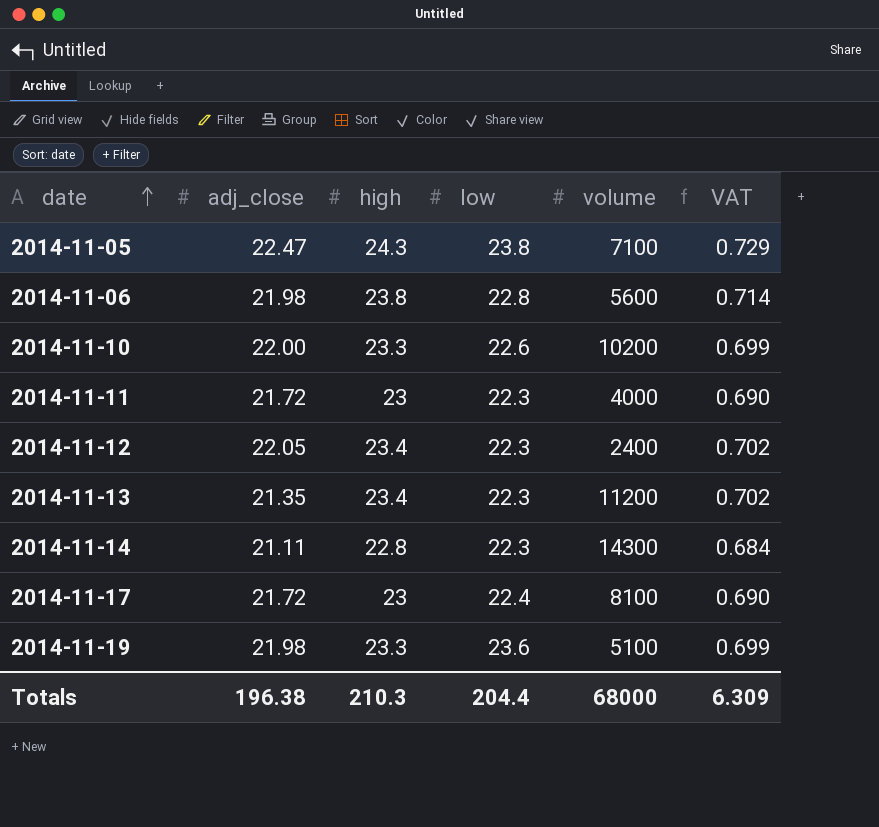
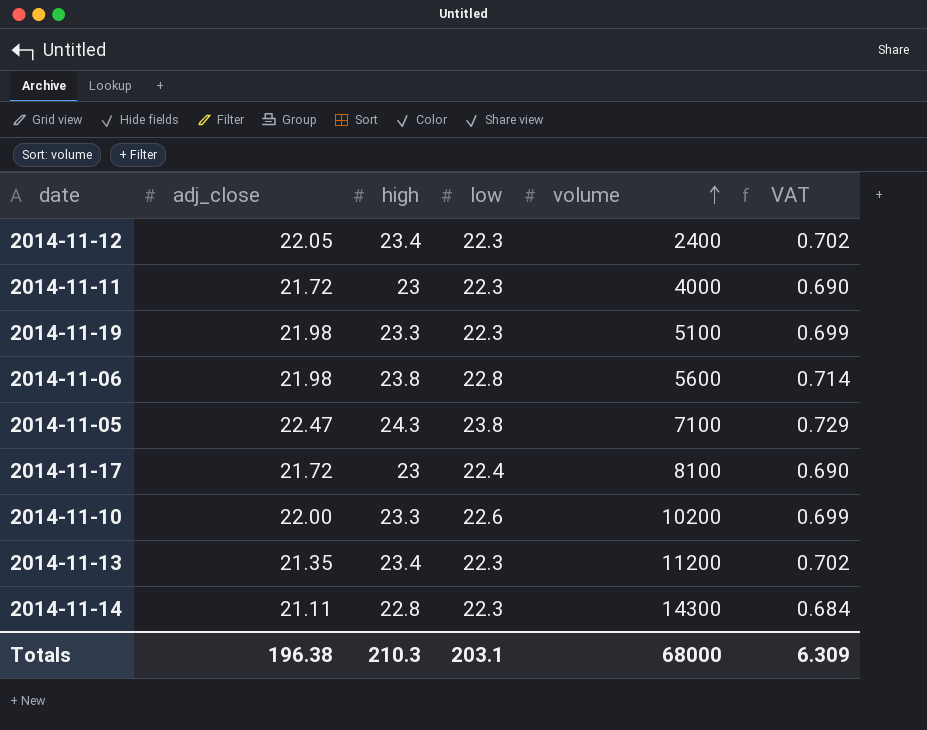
row order: date ascending -> volume ascending
2014-11-19 | low: 23.6 -> 22.3
Totals | low: 204.4 -> 203.1

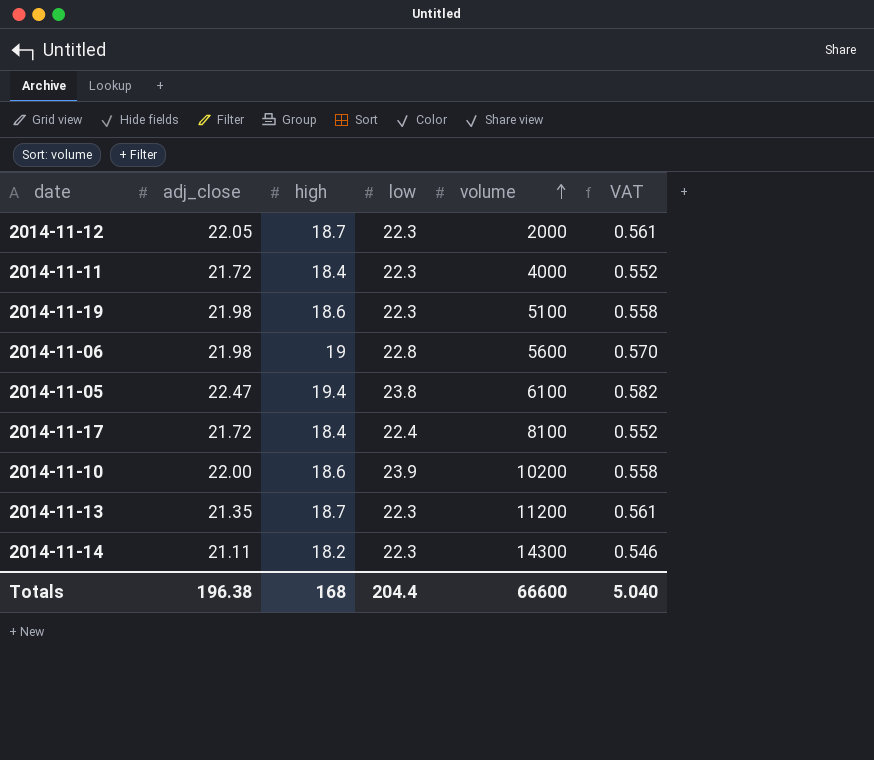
2014-11-12 | high: 23.4 -> 18.7
2014-11-12 | volume: 2400 -> 2000
2014-11-12 | VAT: 0.702 -> 0.561
2014-11-11 | high: 23 -> 18.4
2014-11-11 | VAT: 0.690 -> 0.552
2014-11-19 | high: 23.3 -> 18.6
2014-11-19 | VAT: 0.699 -> 0.558
2014-11-06 | high: 23.8 -> 19
2014-11-06 | VAT: 0.714 -> 0.570
2014-11-05 | high: 24.3 -> 19.4
2014-11-05 | volume: 7100 -> 6100
2014-11-05 | VAT: 0.729 -> 0.582
2014-11-17 | high: 23 -> 18.4
2014-11-17 | VAT: 0.690 -> 0.552
2014-11-10 | high: 23.3 -> 18.6
2014-11-10 | low: 22.6 -> 23.9
2014-11-10 | VAT: 0.699 -> 0.558
2014-11-13 | high: 23.4 -> 18.7
2014-11-13 | VAT: 0.702 -> 0.561
2014-11-14 | high: 22.8 -> 18.2
2014-11-14 | VAT: 0.684 -> 0.546
Totals | high: 210.3 -> 168
Totals | low: 203.1 -> 204.4
Totals | volume: 68000 -> 66600
Totals | VAT: 6.309 -> 5.040

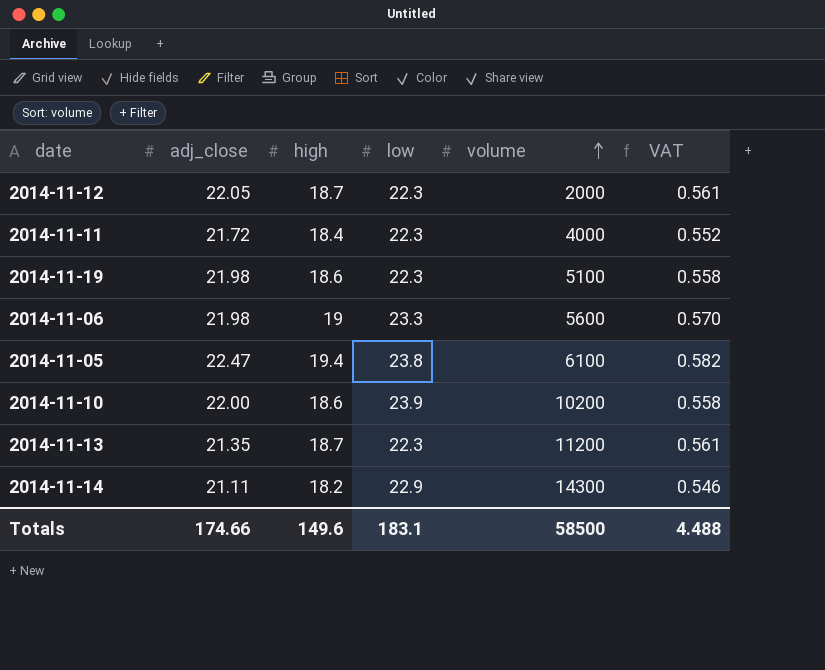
row 2014-11-17: 21.72 | 18.4 | 22.4 | 8100 | 0.552 -> none
2014-11-06 | low: 22.8 -> 23.3
2014-11-14 | low: 22.3 -> 22.9
Totals | adj_close: 196.38 -> 174.66
Totals | high: 168 -> 149.6
Totals | low: 204.4 -> 183.1
Totals | volume: 66600 -> 58500
Totals | VAT: 5.040 -> 4.488

